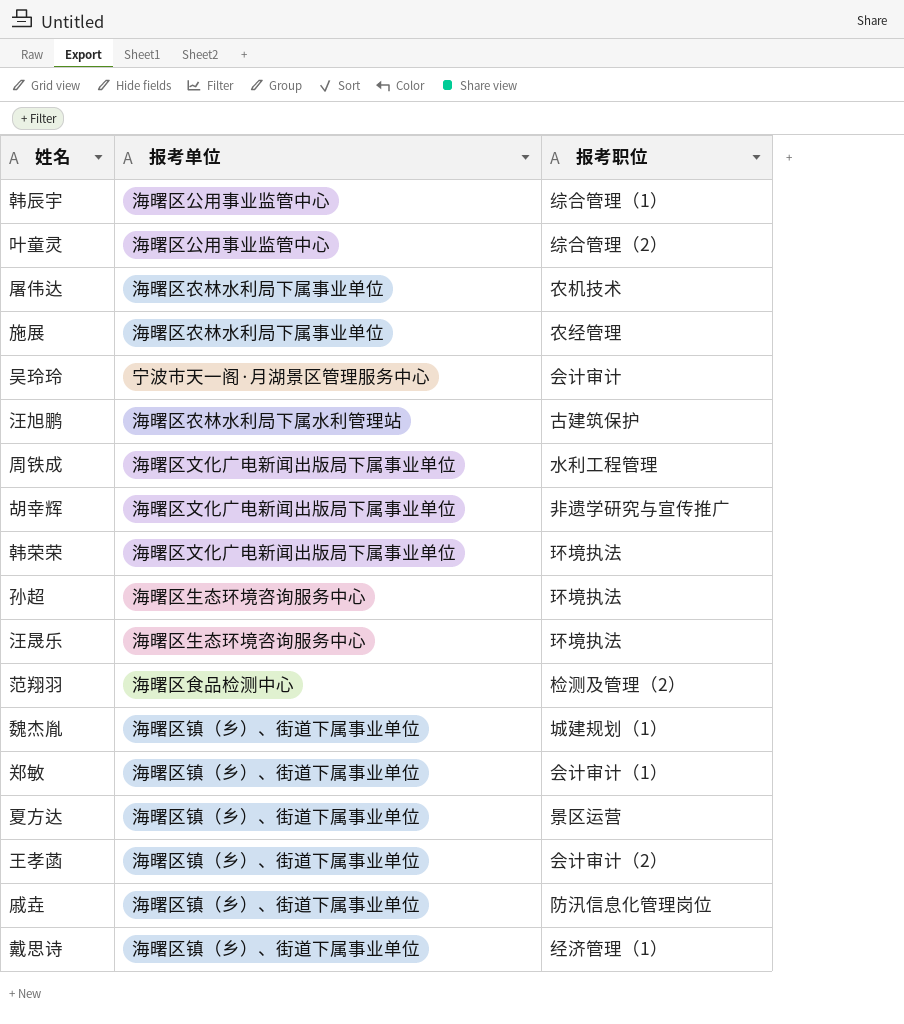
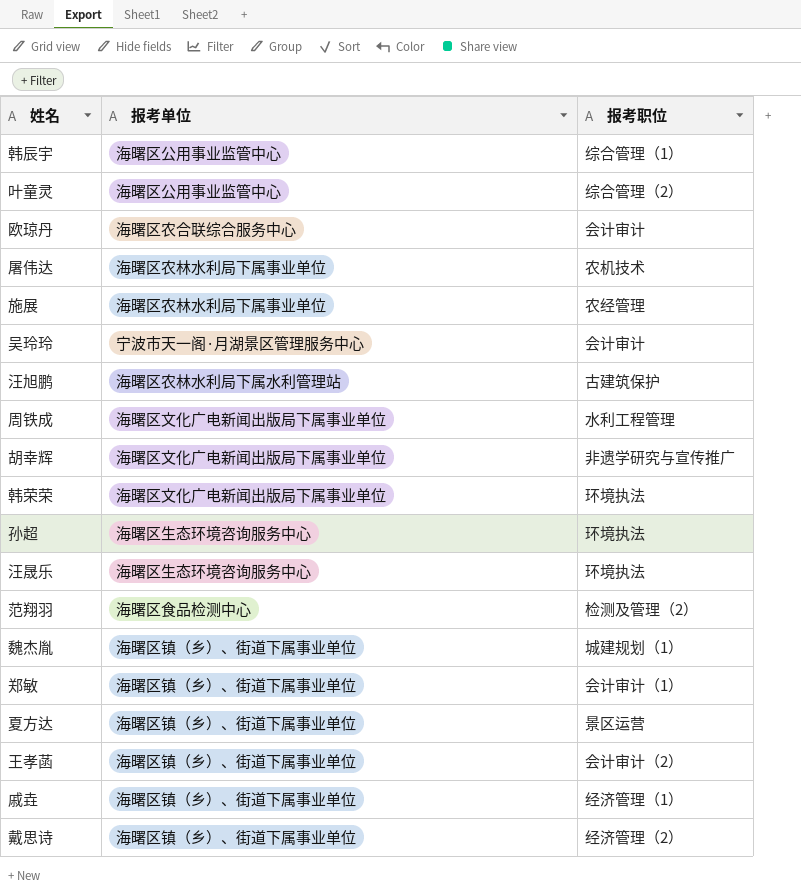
row 欧琼丹: none -> 海曙区农合联综合服务中心 | 会计审计
戚垚 | 报考职位: 防汛信息化管理岗位 -> 经济管理（1）
戴思诗 | 报考职位: 经济管理（1） -> 经济管理（2）

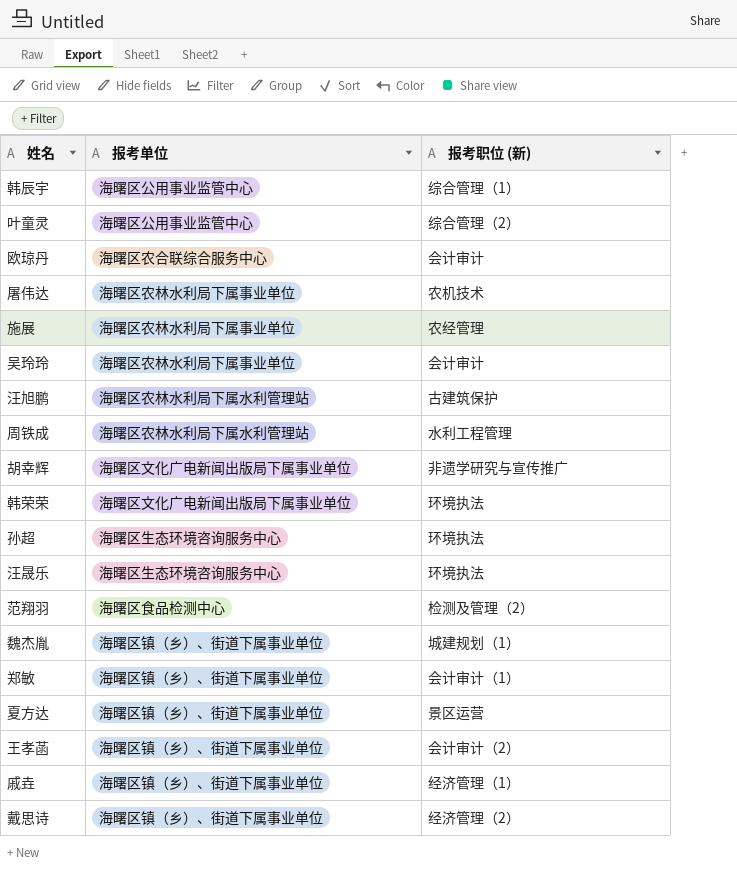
column name: 报考职位 -> 报考职位 (新)
吴玲玲 | 报考单位: 宁波市天一阁·月湖景区管理服务中心 -> 海曙区农林水利局下属事业单位
周铁成 | 报考单位: 海曙区文化广电新闻出版局下属事业单位 -> 海曙区农林水利局下属水利管理站

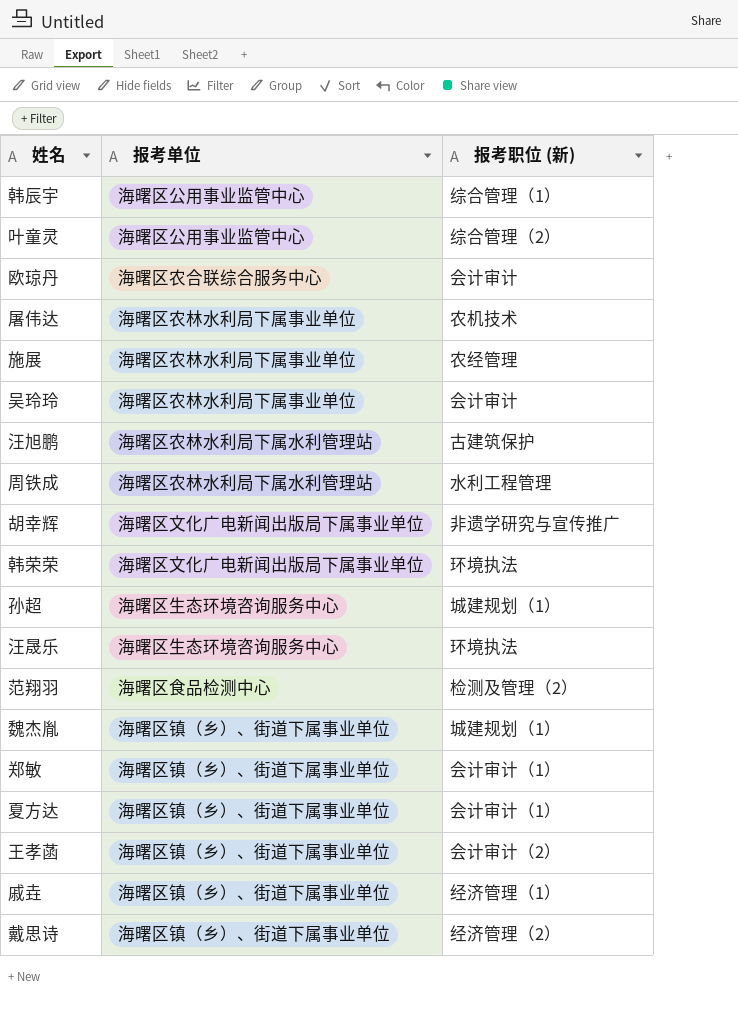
孙超 | 报考职位 (新): 环境执法 -> 城建规划（1）
夏方达 | 报考职位 (新): 景区运营 -> 会计审计（1）

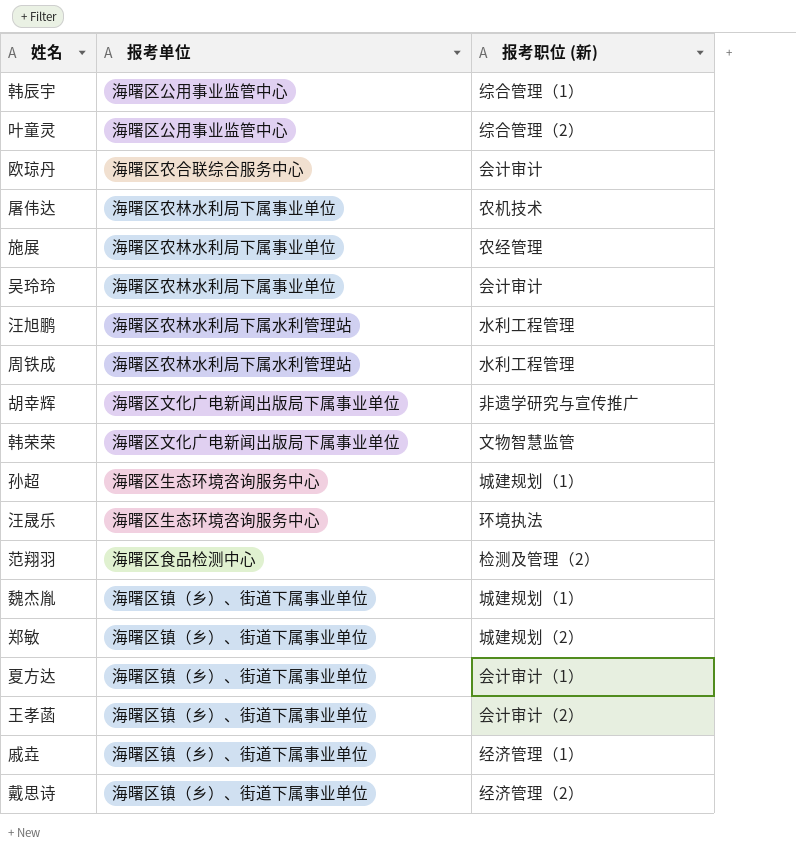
汪旭鹏 | 报考职位 (新): 古建筑保护 -> 水利工程管理
韩荣荣 | 报考职位 (新): 环境执法 -> 文物智慧监管
郑敏 | 报考职位 (新): 会计审计（1） -> 城建规划（2）

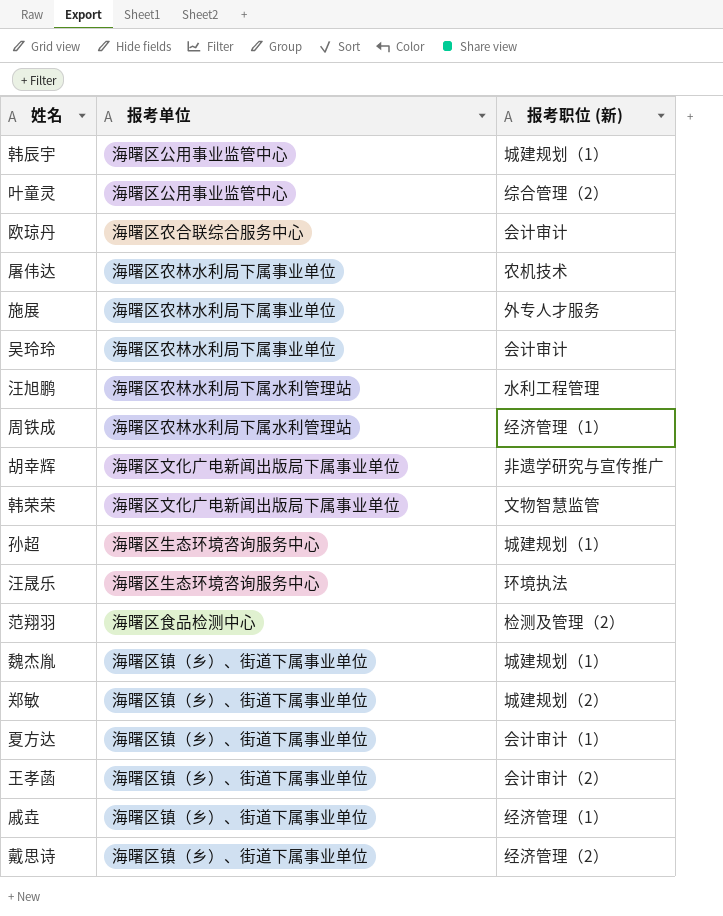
韩辰宇 | 报考职位 (新): 综合管理（1） -> 城建规划（1）
施展 | 报考职位 (新): 农经管理 -> 外专人才服务
周铁成 | 报考职位 (新): 水利工程管理 -> 经济管理（1）

